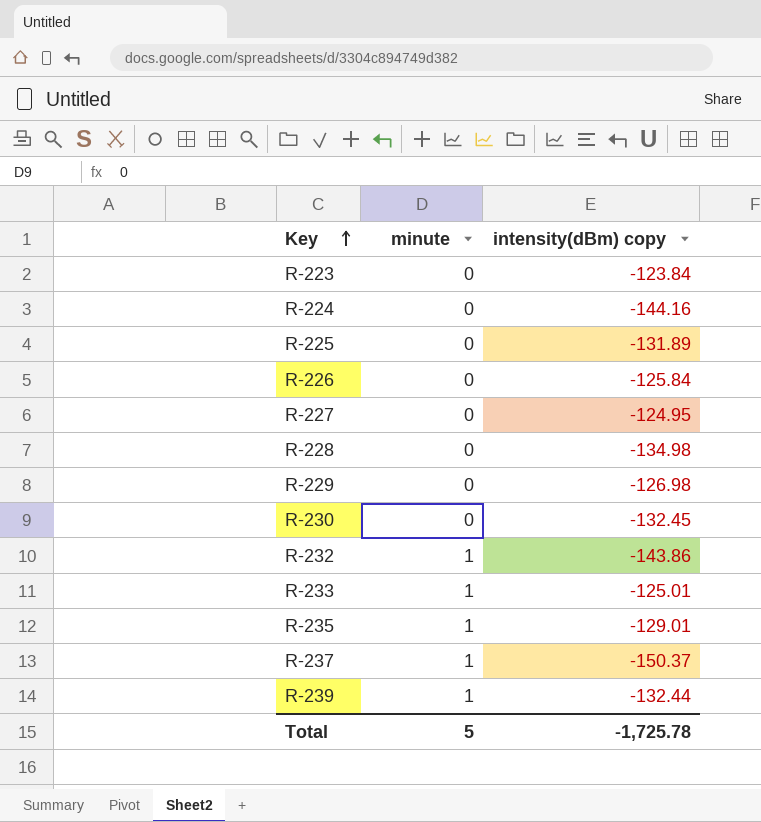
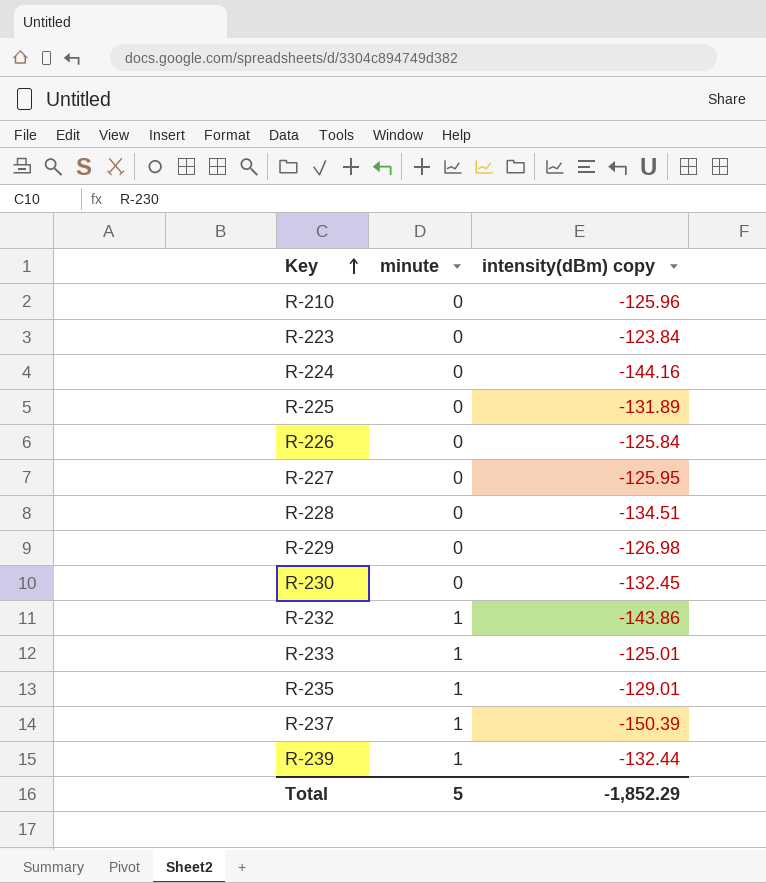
row R-210: none -> 0 | -125.96
R-227 | intensity(dBm) copy: -124.95 -> -125.95
R-228 | intensity(dBm) copy: -134.98 -> -134.51
R-237 | intensity(dBm) copy: -150.37 -> -150.39
Total | intensity(dBm) copy: -1,725.78 -> -1,852.29

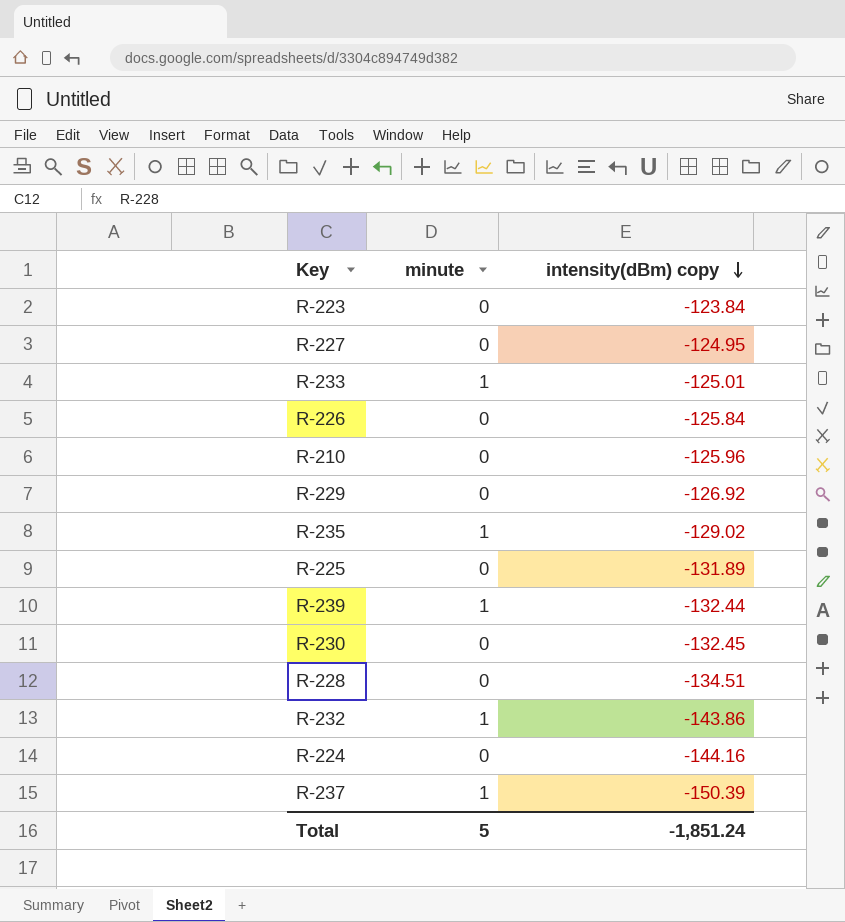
row order: Key ascending -> intensity(dBm) copy descending
R-227 | intensity(dBm) copy: -125.95 -> -124.95
R-229 | intensity(dBm) copy: -126.98 -> -126.92
R-235 | intensity(dBm) copy: -129.01 -> -129.02
Total | intensity(dBm) copy: -1,852.29 -> -1,851.24

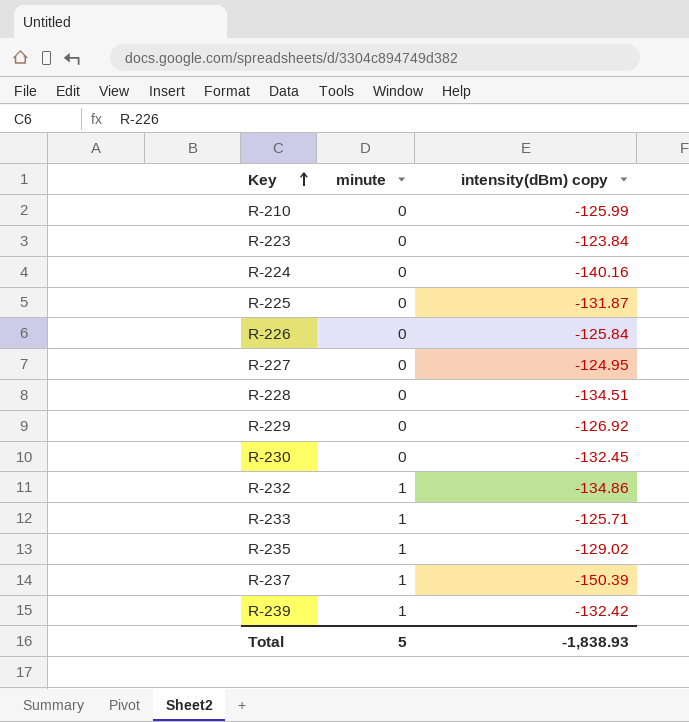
row order: intensity(dBm) copy descending -> Key ascending
R-210 | intensity(dBm) copy: -125.96 -> -125.99
R-224 | intensity(dBm) copy: -144.16 -> -140.16
R-225 | intensity(dBm) copy: -131.89 -> -131.87
R-232 | intensity(dBm) copy: -143.86 -> -134.86
R-233 | intensity(dBm) copy: -125.01 -> -125.71
R-239 | intensity(dBm) copy: -132.44 -> -132.42
Total | intensity(dBm) copy: -1,851.24 -> -1,838.93

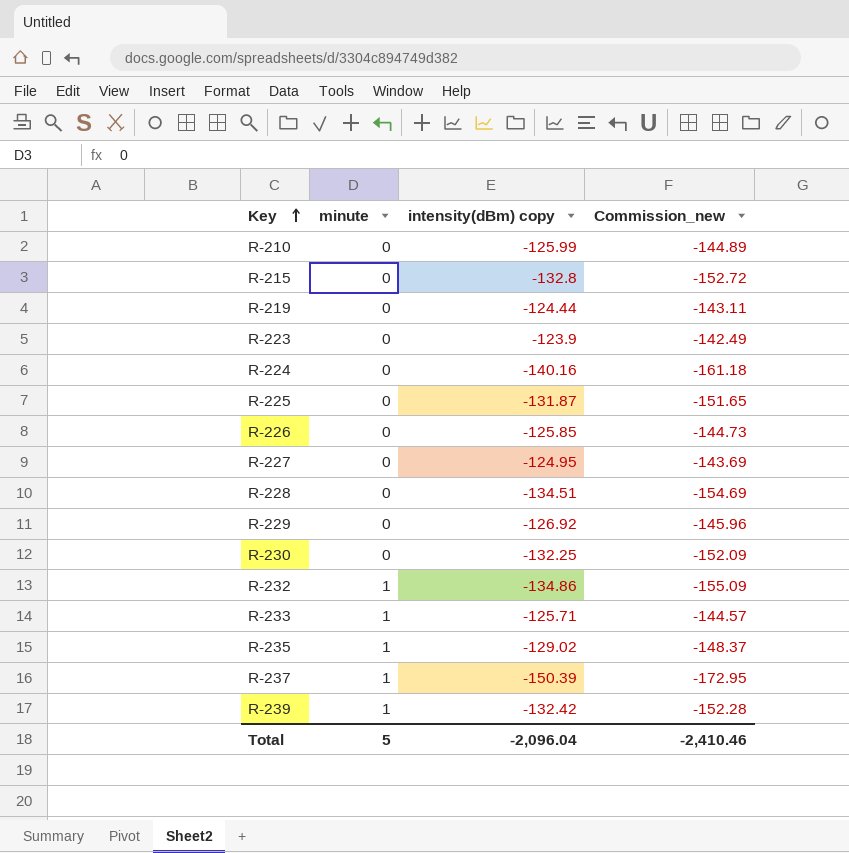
column Commission_new | formula: none -> [intensity(dBm) copy] * 1.15
row R-215: none -> 0 | -132.8 | -152.72
row R-219: none -> 0 | -124.44 | -143.11
R-223 | intensity(dBm) copy: -123.84 -> -123.9
R-226 | intensity(dBm) copy: -125.84 -> -125.85
R-230 | intensity(dBm) copy: -132.45 -> -132.25
Total | intensity(dBm) copy: -1,838.93 -> -2,096.04

